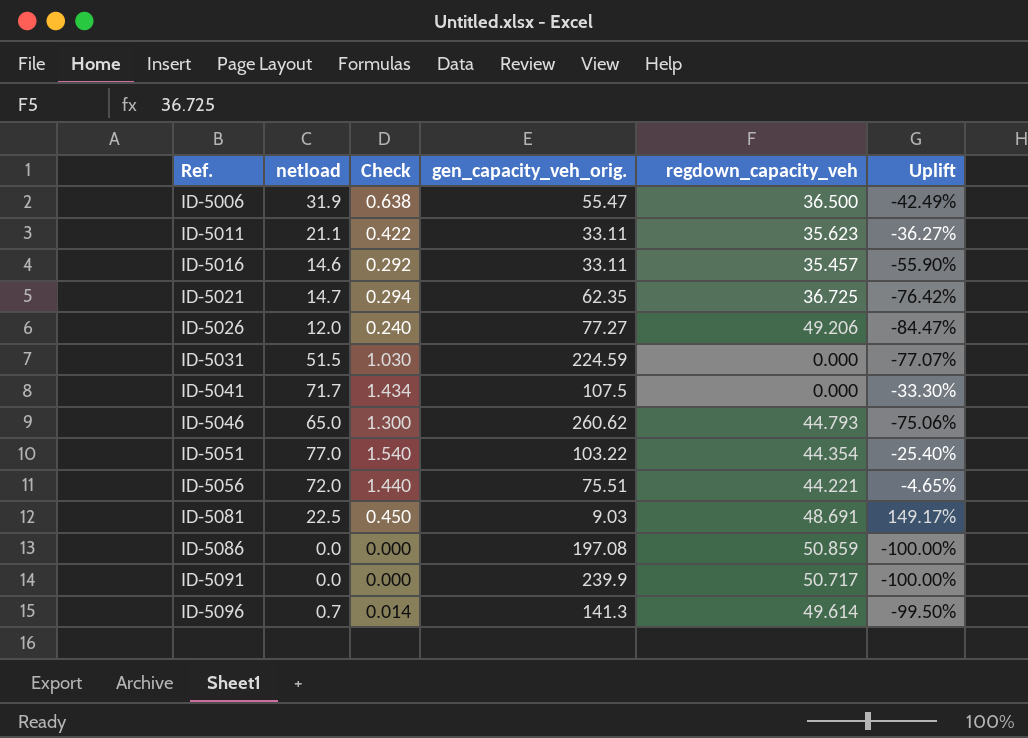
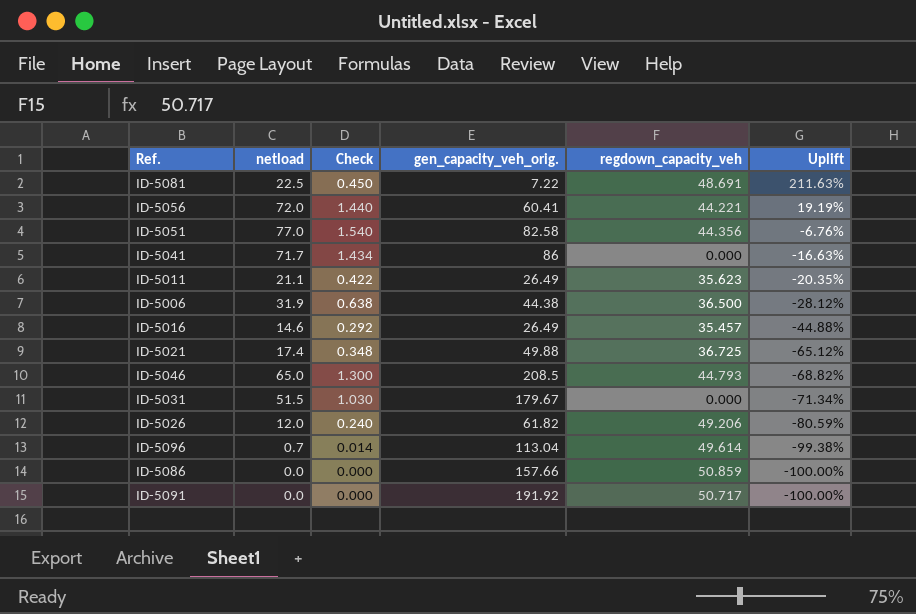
row order: Ref. ascending -> Uplift descending
ID-5081 | gen_capacity_veh_orig.: 9.03 -> 7.22
ID-5081 | Uplift: 149.17% -> 211.63%
ID-5056 | gen_capacity_veh_orig.: 75.51 -> 60.41
ID-5056 | Uplift: -4.65% -> 19.19%
ID-5051 | gen_capacity_veh_orig.: 103.22 -> 82.58
ID-5051 | regdown_capacity_veh: 44.354 -> 44.356
ID-5051 | Uplift: -25.40% -> -6.76%
ID-5041 | gen_capacity_veh_orig.: 107.5 -> 86
ID-5041 | Uplift: -33.30% -> -16.63%
ID-5011 | gen_capacity_veh_orig.: 33.11 -> 26.49
ID-5011 | Uplift: -36.27% -> -20.35%
ID-5006 | gen_capacity_veh_orig.: 55.47 -> 44.38
ID-5006 | Uplift: -42.49% -> -28.12%
ID-5016 | gen_capacity_veh_orig.: 33.11 -> 26.49
ID-5016 | Uplift: -55.90% -> -44.88%
ID-5021 | netload: 14.7 -> 17.4
ID-5021 | Check: 0.294 -> 0.348
ID-5021 | gen_capacity_veh_orig.: 62.35 -> 49.88
ID-5021 | Uplift: -76.42% -> -65.12%
ID-5046 | gen_capacity_veh_orig.: 260.62 -> 208.5
ID-5046 | Uplift: -75.06% -> -68.82%
ID-5031 | gen_capacity_veh_orig.: 224.59 -> 179.67
ID-5031 | Uplift: -77.07% -> -71.34%
ID-5026 | gen_capacity_veh_orig.: 77.27 -> 61.82
ID-5026 | Uplift: -84.47% -> -80.59%
ID-5096 | gen_capacity_veh_orig.: 141.3 -> 113.04
ID-5096 | Uplift: -99.50% -> -99.38%
ID-5086 | gen_capacity_veh_orig.: 197.08 -> 157.66
ID-5091 | gen_capacity_veh_orig.: 239.9 -> 191.92

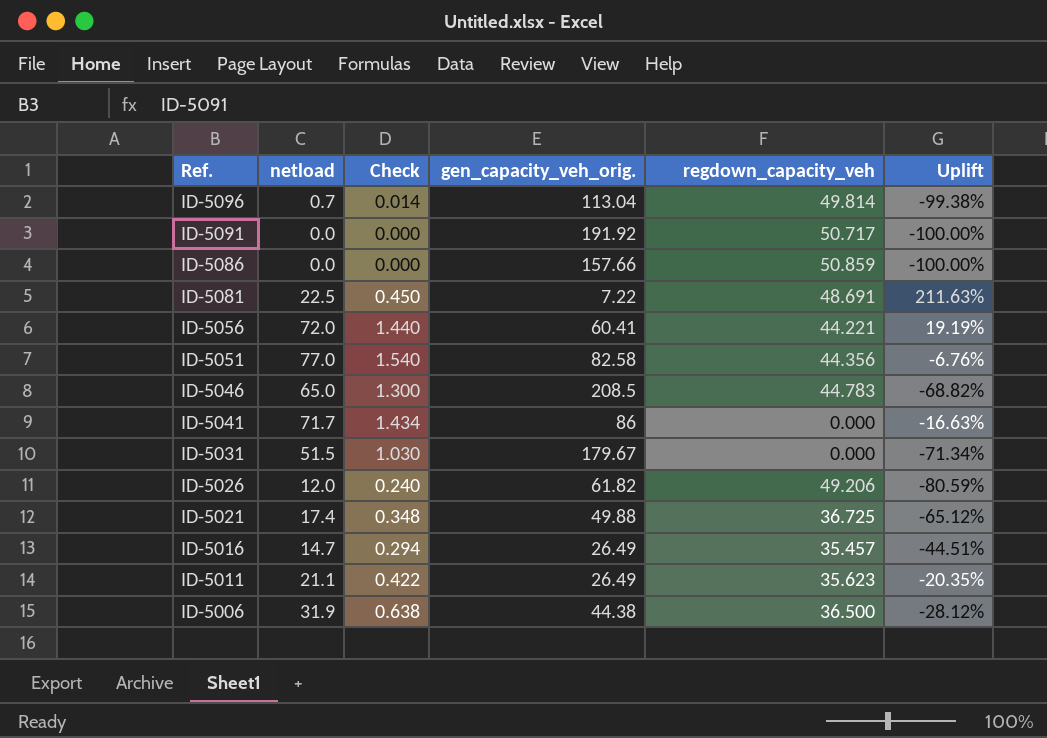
row order: Uplift descending -> Ref. descending
ID-5096 | regdown_capacity_veh: 49.614 -> 49.814
ID-5046 | regdown_capacity_veh: 44.793 -> 44.783
ID-5016 | netload: 14.6 -> 14.7
ID-5016 | Check: 0.292 -> 0.294
ID-5016 | Uplift: -44.88% -> -44.51%

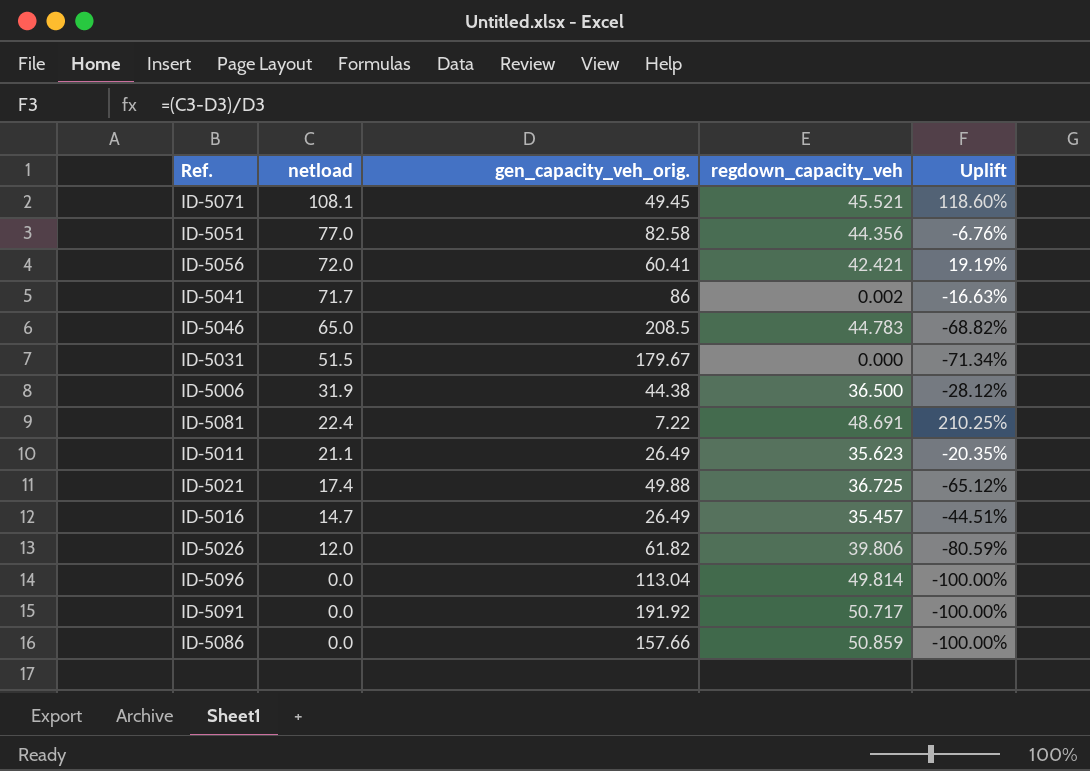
row order: Ref. descending -> netload descending
column Check | formula: [netload] * 0.02 -> none
row ID-5071: none -> 108.1 | 49.45 | 45.521 | 118.60%
ID-5056 | regdown_capacity_veh: 44.221 -> 42.421
ID-5041 | regdown_capacity_veh: 0.000 -> 0.002
ID-5081 | netload: 22.5 -> 22.4
ID-5081 | Uplift: 211.63% -> 210.25%
ID-5026 | regdown_capacity_veh: 49.206 -> 39.806
ID-5096 | netload: 0.7 -> 0.0
ID-5096 | Uplift: -99.38% -> -100.00%

